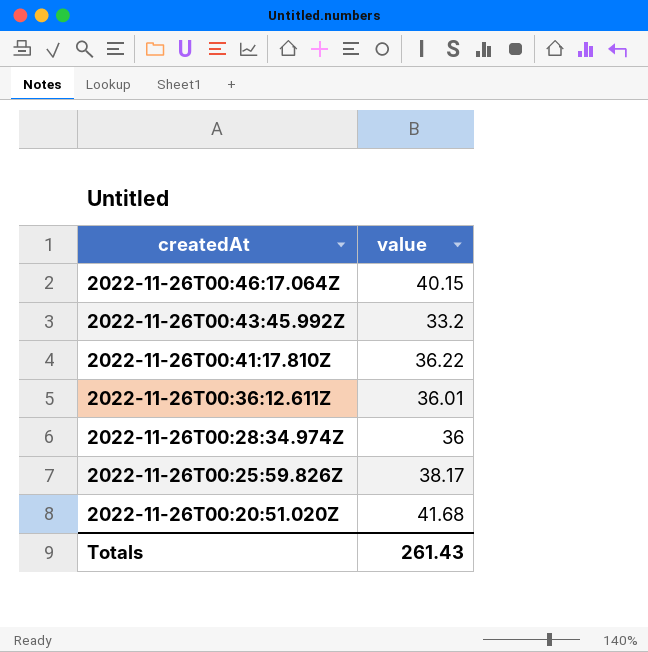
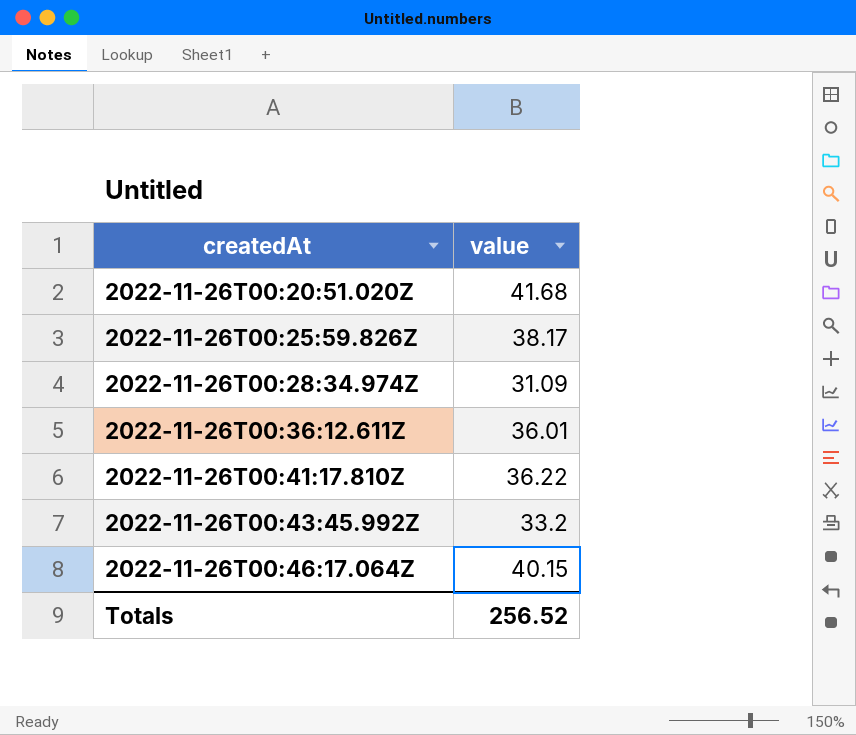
row order: createdAt descending -> createdAt ascending
2022-11-26T00:28:34.974Z | value: 36 -> 31.09
Totals | value: 261.43 -> 256.52

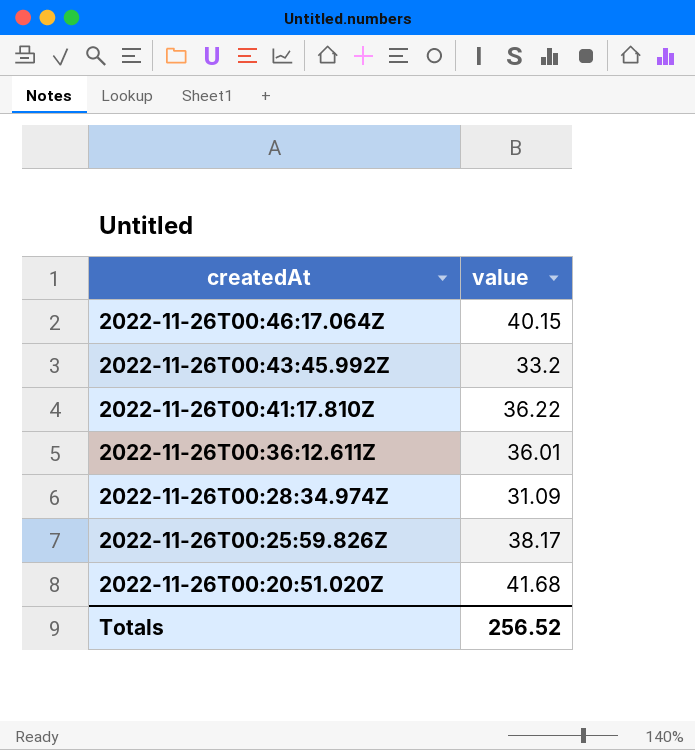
row order: createdAt ascending -> createdAt descending

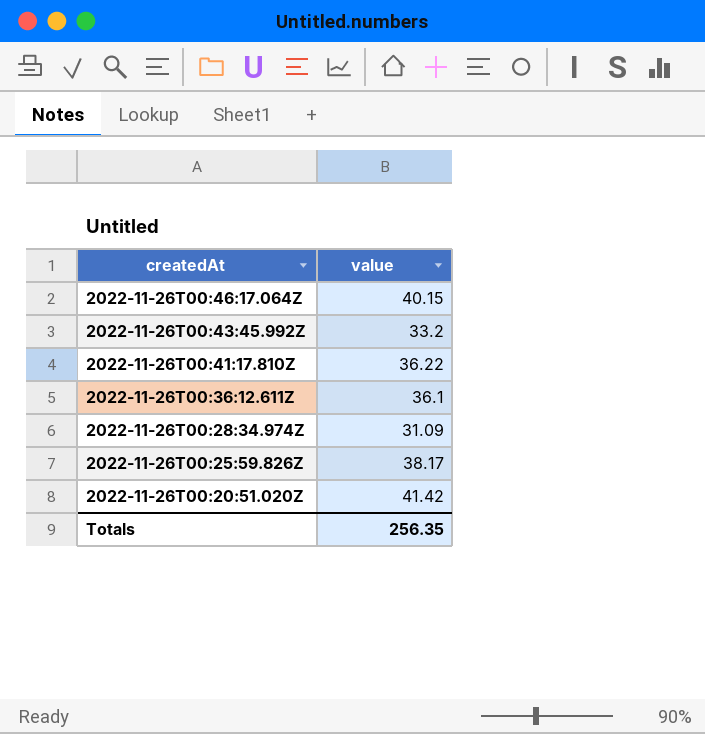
2022-11-26T00:36:12.611Z | value: 36.01 -> 36.1
2022-11-26T00:20:51.020Z | value: 41.68 -> 41.42
Totals | value: 256.52 -> 256.35

